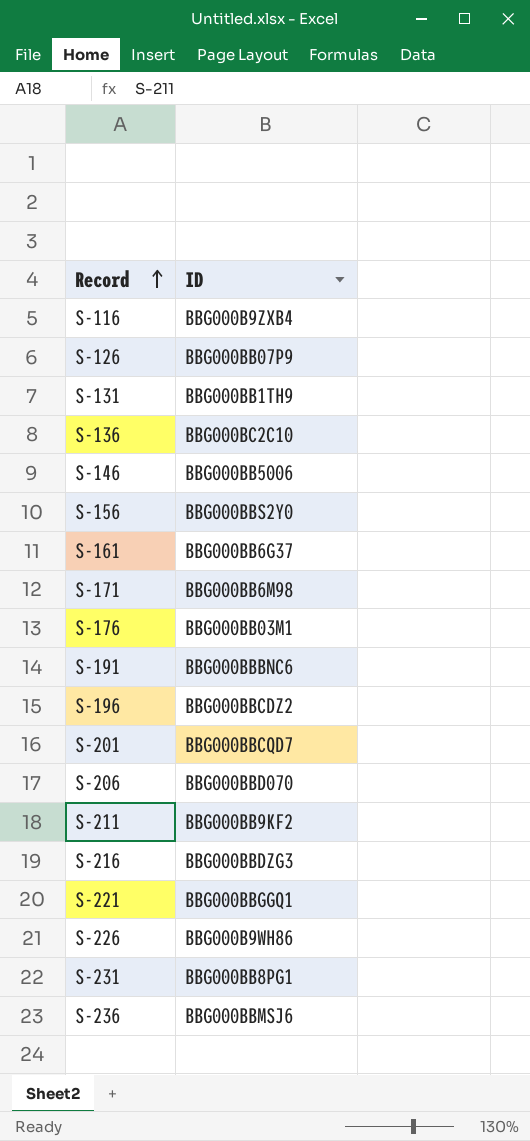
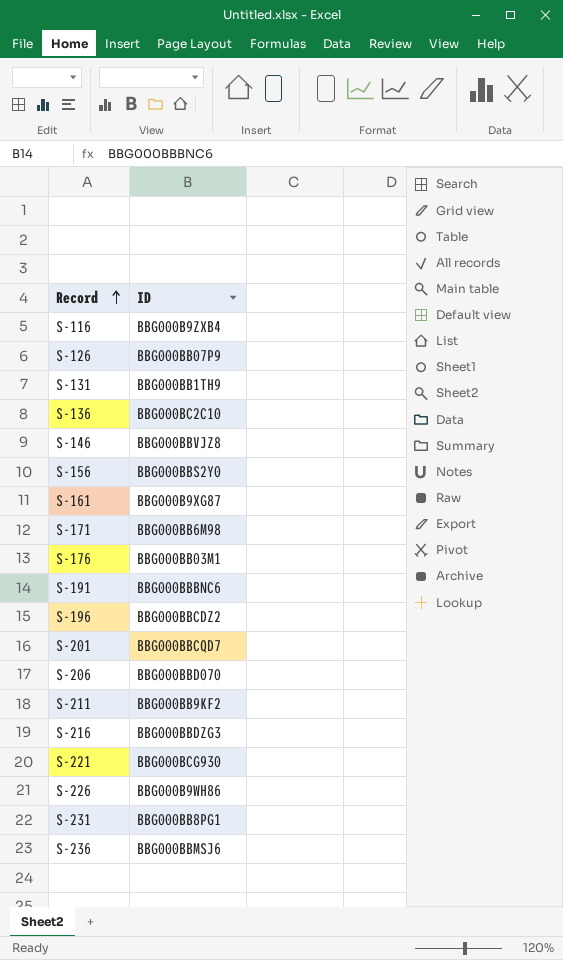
S-146 | ID: BBG000BB5006 -> BBG000BBVJZ8
S-161 | ID: BBG000BB6G37 -> BBG000B9XG87
S-221 | ID: BBG000BBGGQ1 -> BBG000BCG930

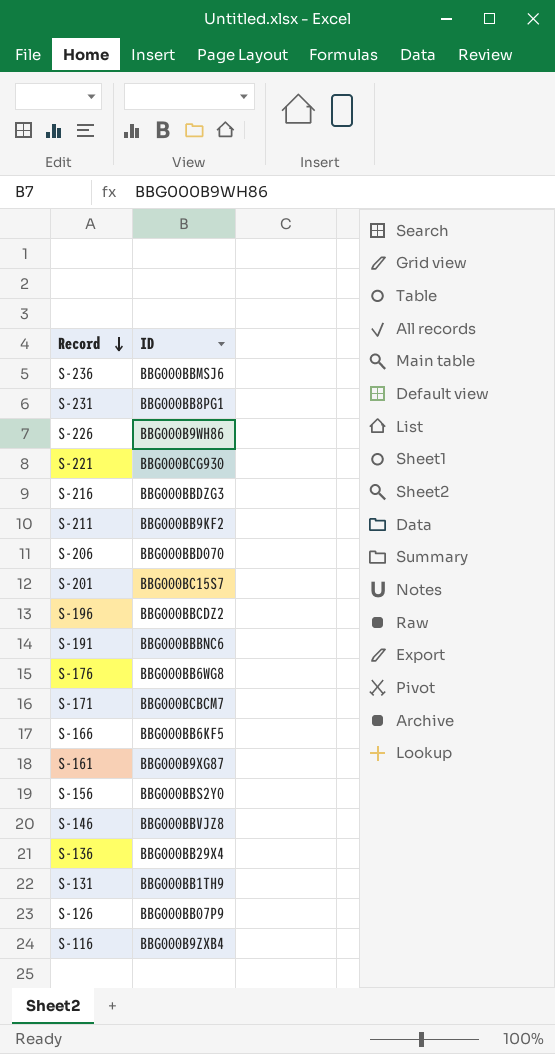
row order: Record ascending -> Record descending
S-201 | ID: BBG000BBCQD7 -> BBG000BC15S7
S-176 | ID: BBG000BB03M1 -> BBG000BB6WG8
S-171 | ID: BBG000BB6M98 -> BBG000BCBCM7
row S-166: none -> BBG000BB6KF5
S-136 | ID: BBG000BC2C10 -> BBG000BB29X4

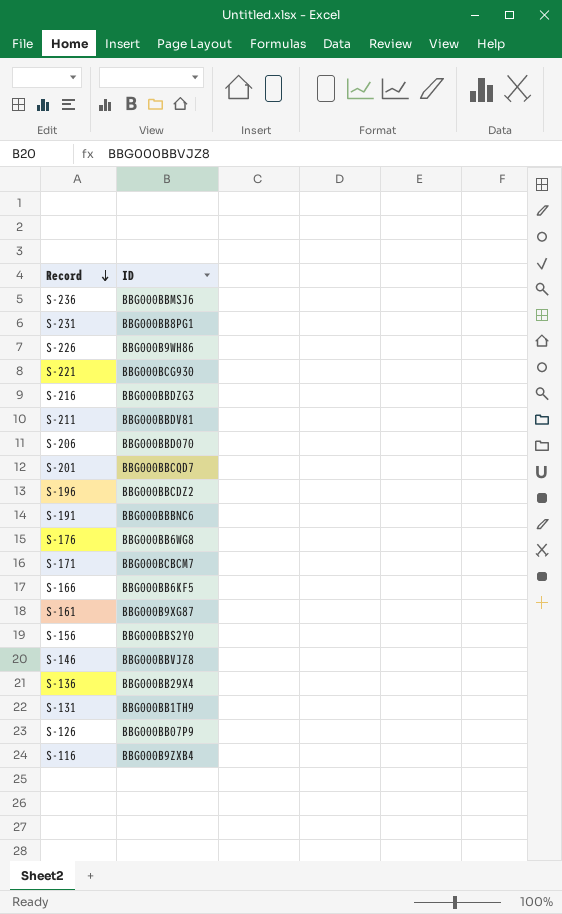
S-211 | ID: BBG000BB9KF2 -> BBG000BBDV81
S-201 | ID: BBG000BC15S7 -> BBG000BBCQD7

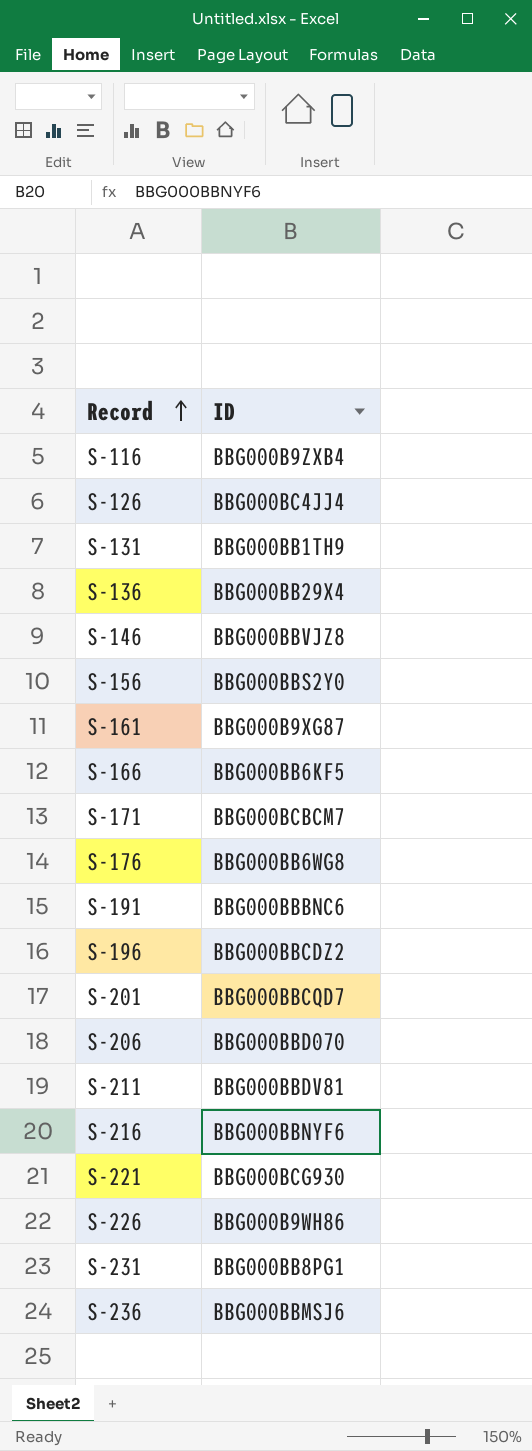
row order: Record descending -> Record ascending
S-126 | ID: BBG000BB07P9 -> BBG000BC4JJ4
S-216 | ID: BBG000BBDZG3 -> BBG000BBNYF6

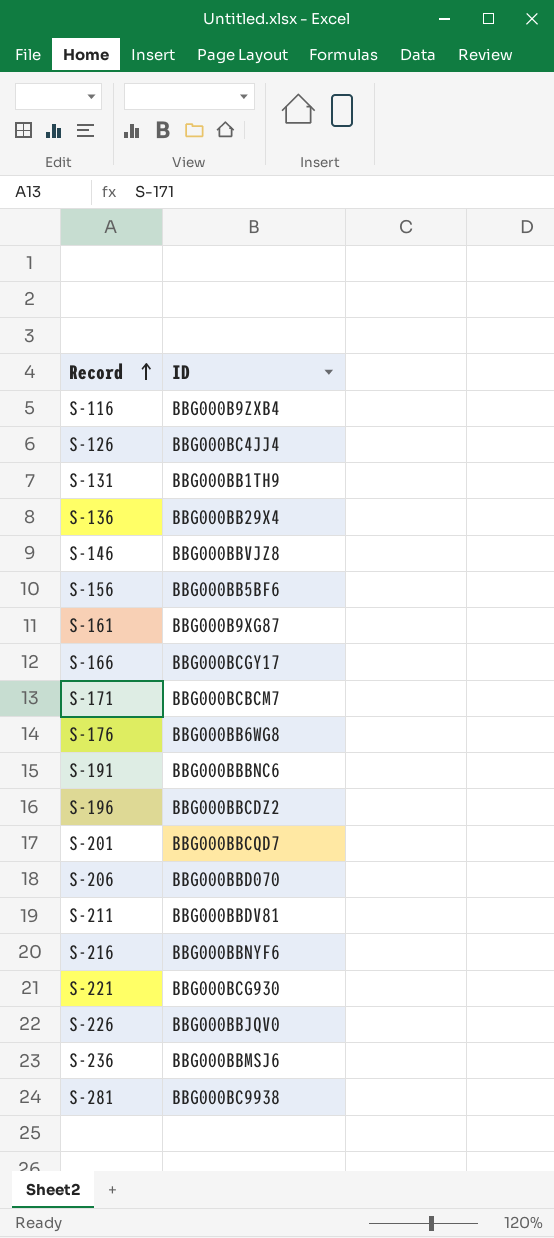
row S-231: BBG000BB8PG1 -> none
S-156 | ID: BBG000BBS2Y0 -> BBG000BB5BF6
S-166 | ID: BBG000BB6KF5 -> BBG000BCGY17
S-226 | ID: BBG000B9WH86 -> BBG000BBJQV0
row S-281: none -> BBG000BC9938

